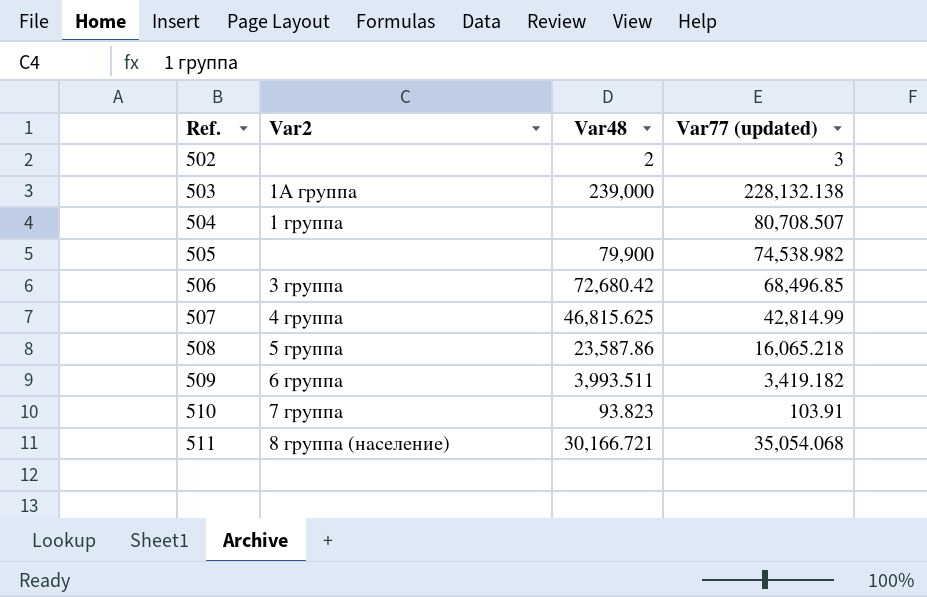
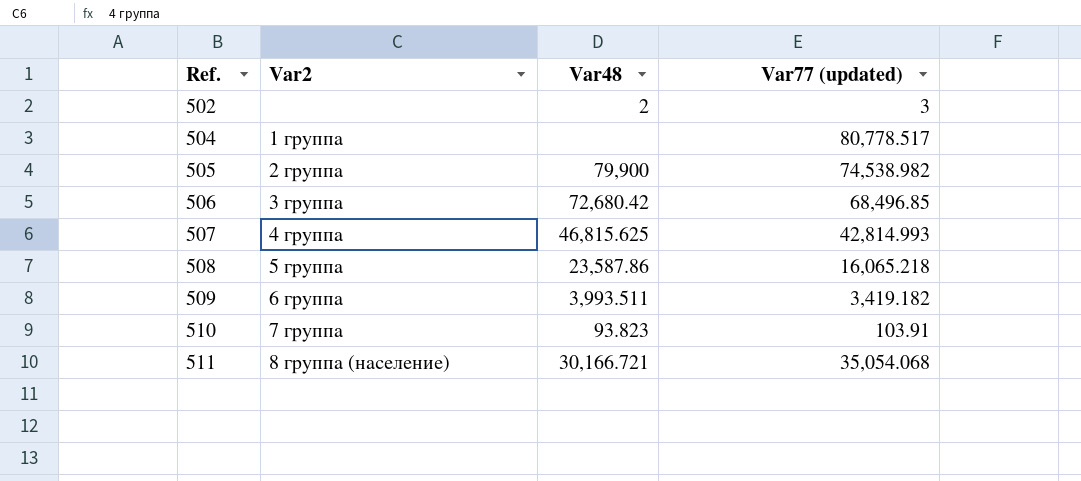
row 503: 1А группа | 239,000 | 228,132.138 -> none
504 | Var77 (updated): 80,708.507 -> 80,778.517
505 | Var2: none -> 2 группа
507 | Var77 (updated): 42,814.99 -> 42,814.993

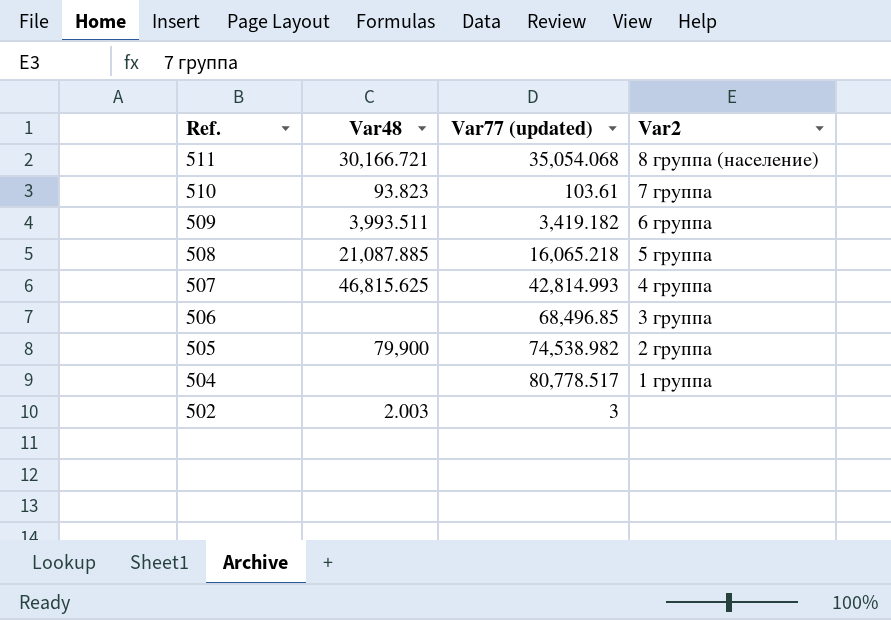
row order: Ref. ascending -> Ref. descending
column Var2 | position: 2 -> 4
510 | Var77 (updated): 103.91 -> 103.61
508 | Var48: 23,587.86 -> 21,087.885
506 | Var48: 72,680.42 -> none
502 | Var48: 2 -> 2.003

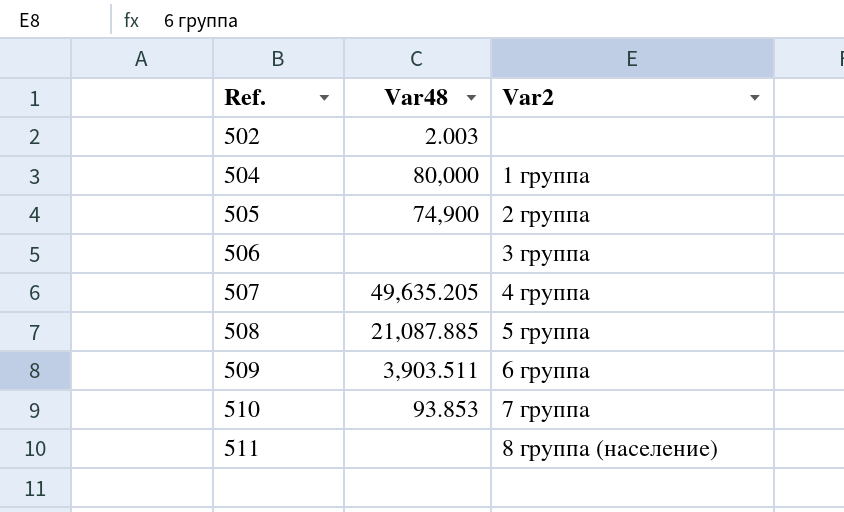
row order: Ref. descending -> Ref. ascending
column Var77 (updated) | position: 3 -> none
504 | Var48: none -> 80,000
505 | Var48: 79,900 -> 74,900
507 | Var48: 46,815.625 -> 49,635.205
509 | Var48: 3,993.511 -> 3,903.511
510 | Var48: 93.823 -> 93.853
511 | Var48: 30,166.721 -> none

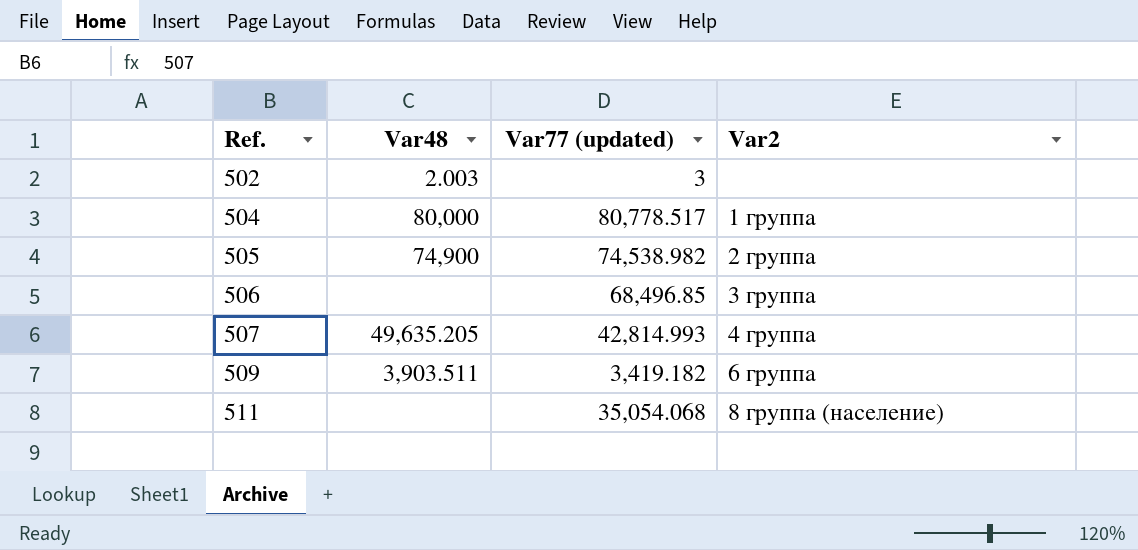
column Var77 (updated) | position: none -> 3
row 508: 21,087.885 | 5 группа -> none
row 510: 93.853 | 7 группа -> none

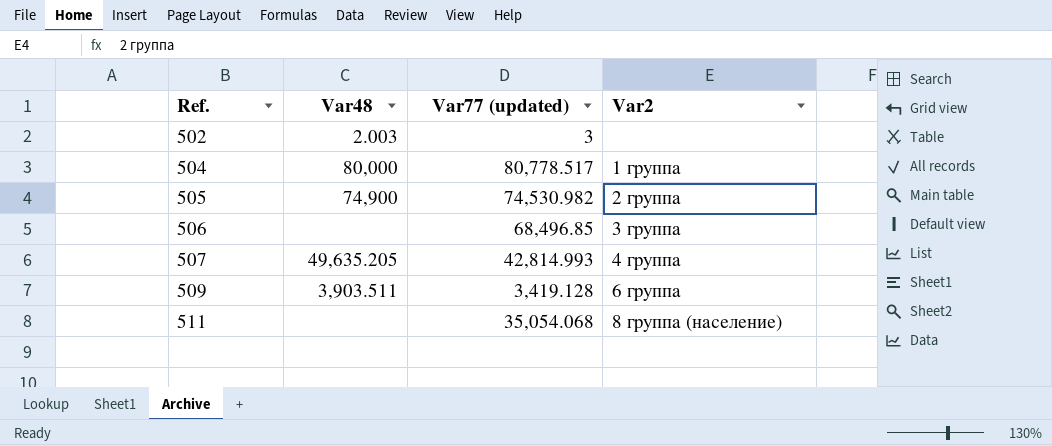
505 | Var77 (updated): 74,538.982 -> 74,530.982
509 | Var77 (updated): 3,419.182 -> 3,419.128

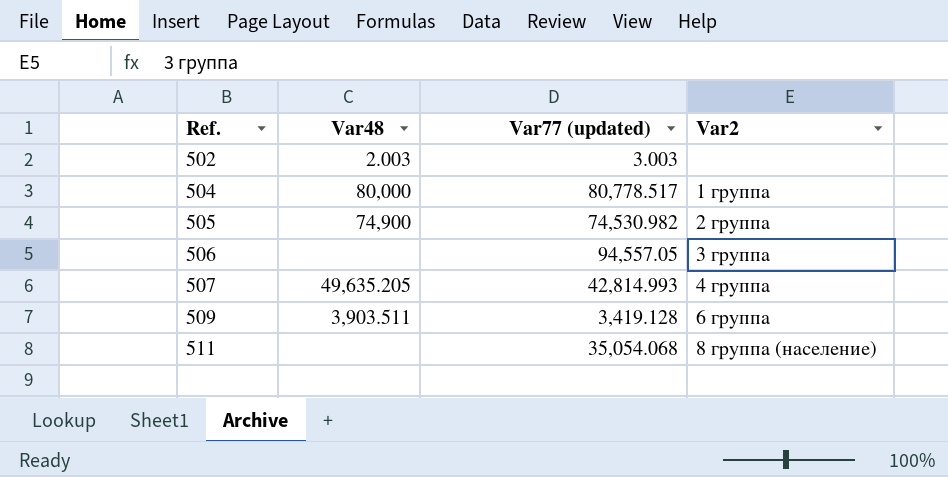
502 | Var77 (updated): 3 -> 3.003
506 | Var77 (updated): 68,496.85 -> 94,557.05

